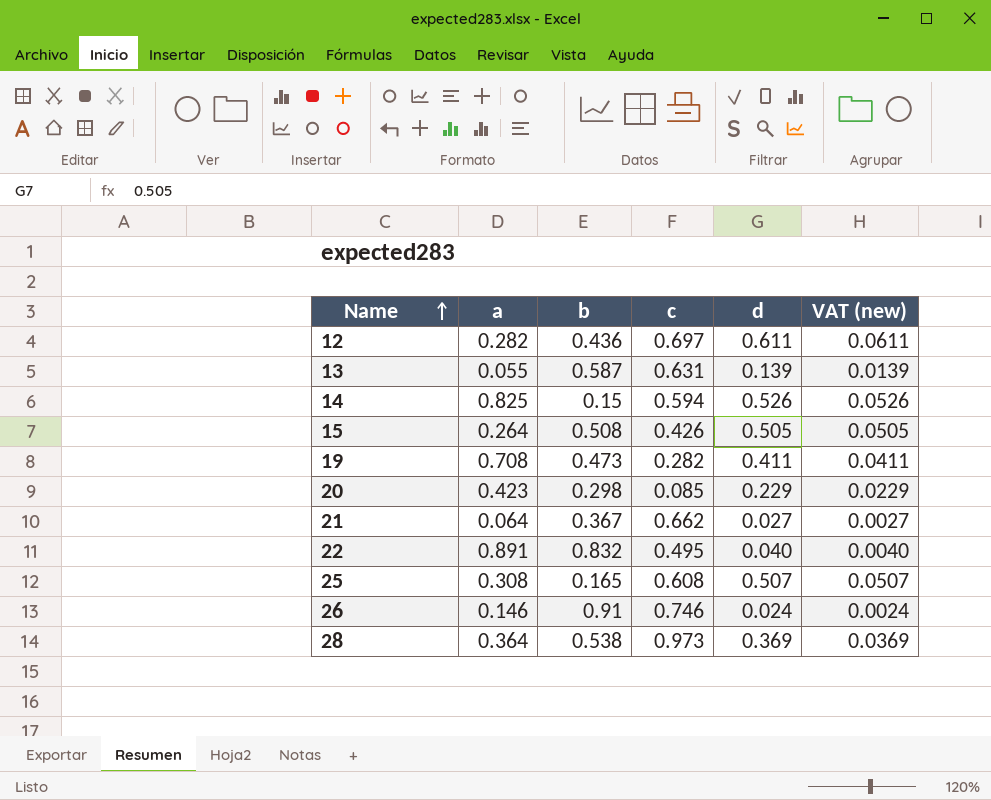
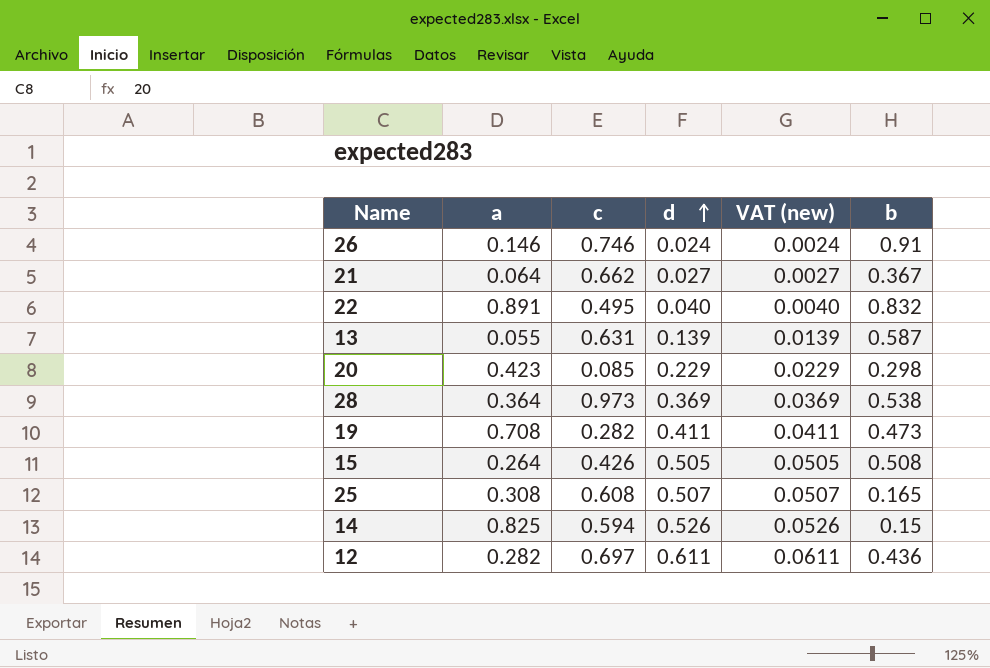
row order: Name ascending -> d ascending
column b | position: 3 -> 6

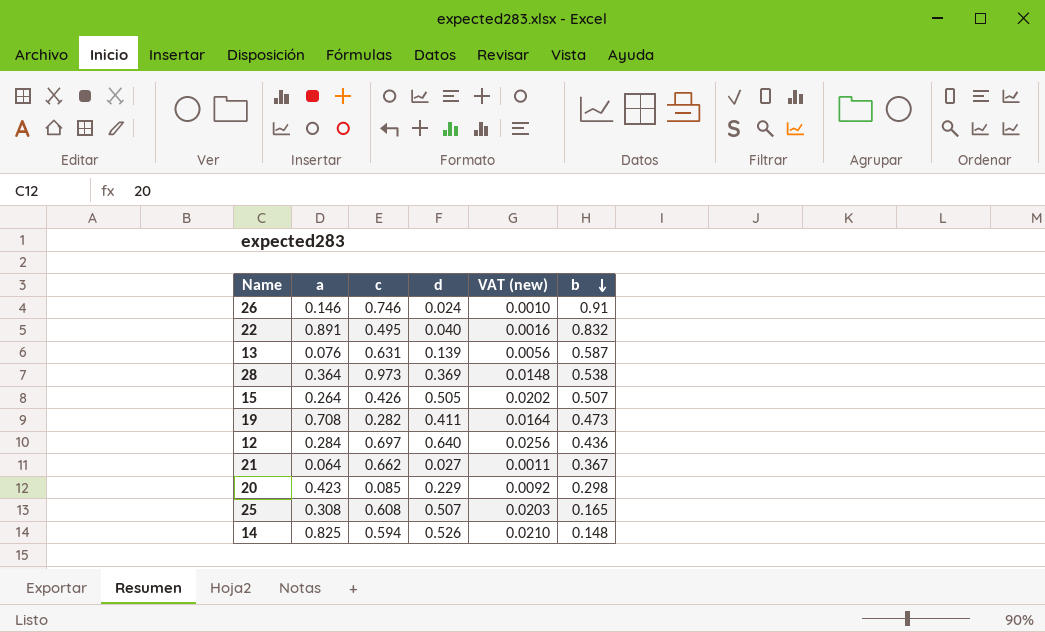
row order: d ascending -> b descending
column VAT (new) | formula: [d] * 0.1 -> [d] * 0.04
13 | a: 0.055 -> 0.076
15 | b: 0.508 -> 0.507
12 | a: 0.282 -> 0.284
12 | d: 0.611 -> 0.640
14 | b: 0.15 -> 0.148

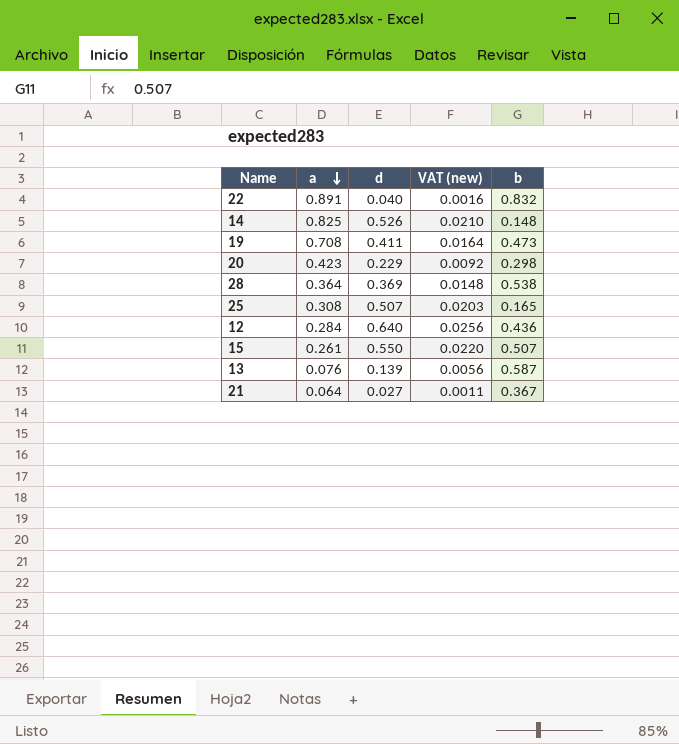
row order: b descending -> a descending
column c | position: 3 -> none
row 26: 0.146 | 0.746 | 0.024 | 0.0010 | 0.91 -> none
15 | a: 0.264 -> 0.261
15 | d: 0.505 -> 0.550
15 | VAT (new): 0.0202 -> 0.0220

